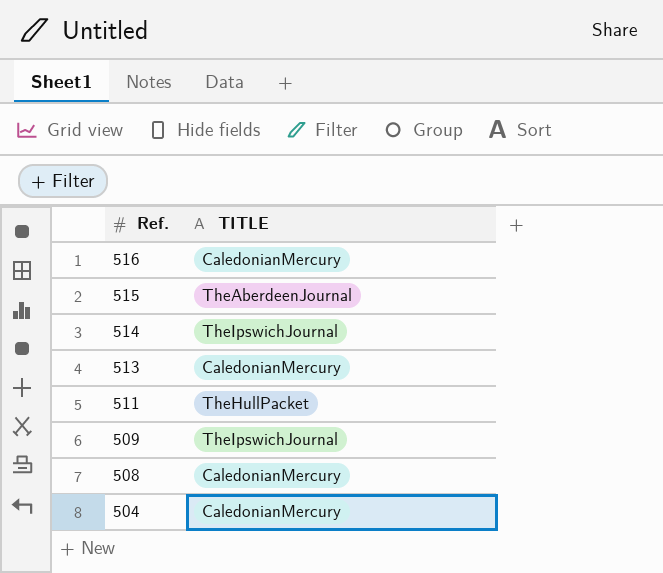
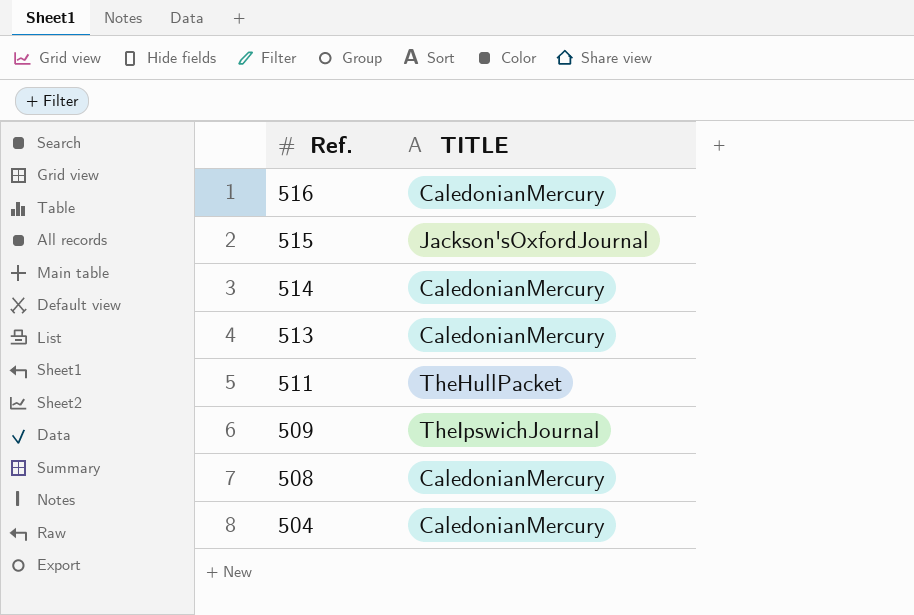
515 | TITLE: TheAberdeenJournal -> Jackson'sOxfordJournal
514 | TITLE: TheIpswichJournal -> CaledonianMercury

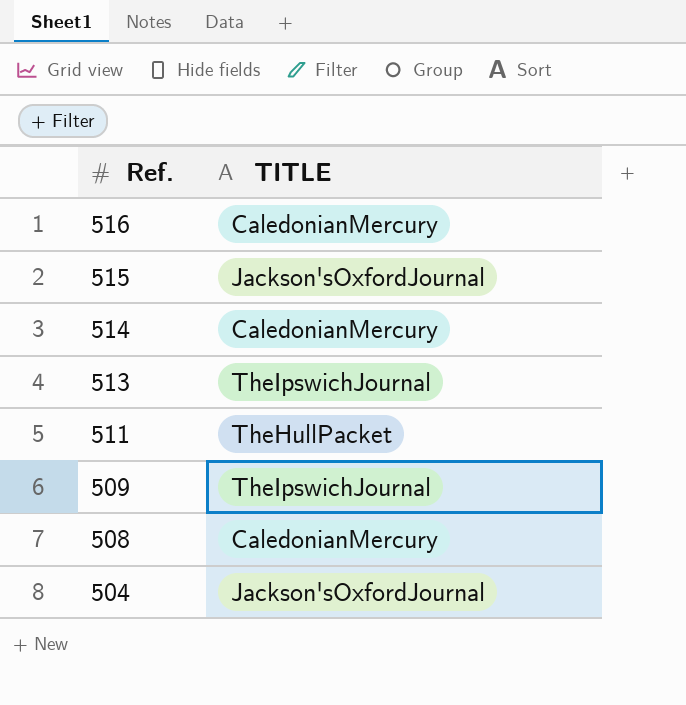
513 | TITLE: CaledonianMercury -> TheIpswichJournal
504 | TITLE: CaledonianMercury -> Jackson'sOxfordJournal

